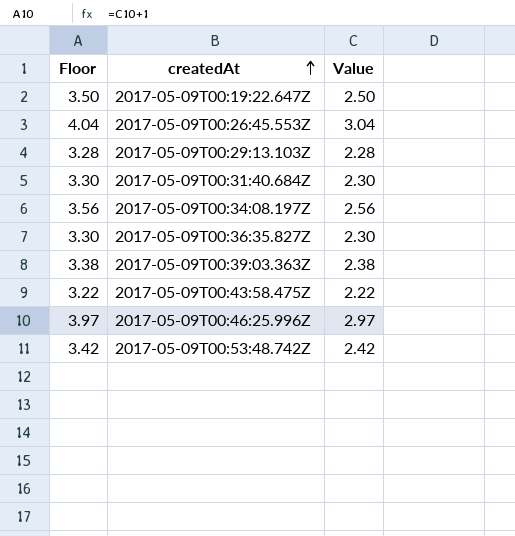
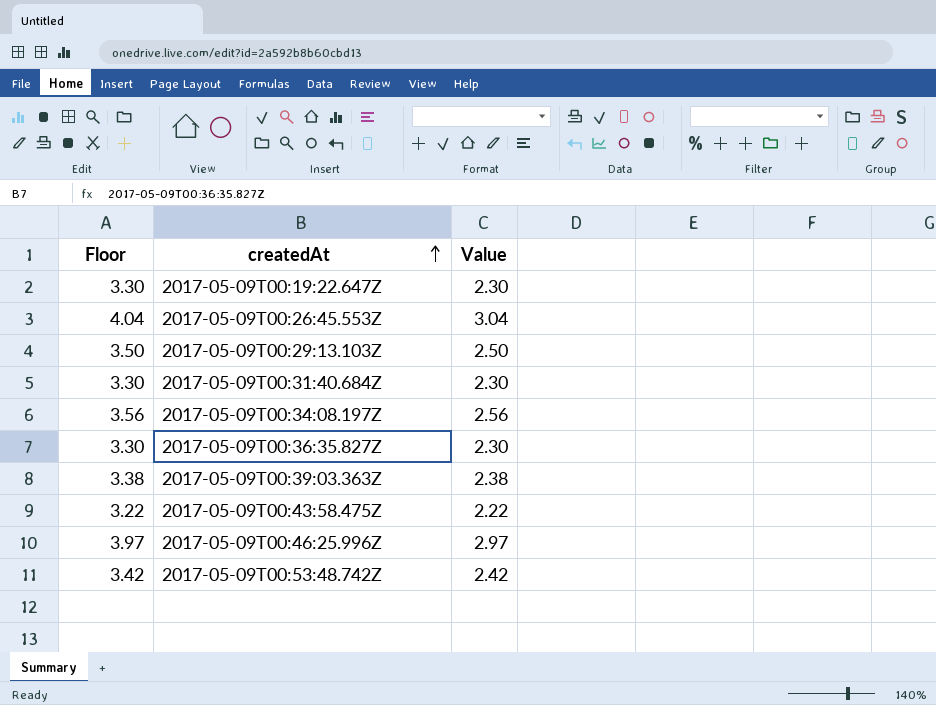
2017-05-09T00:19:22.647Z | Floor: 3.50 -> 3.30
2017-05-09T00:19:22.647Z | Value: 2.50 -> 2.30
2017-05-09T00:29:13.103Z | Floor: 3.28 -> 3.50
2017-05-09T00:29:13.103Z | Value: 2.28 -> 2.50

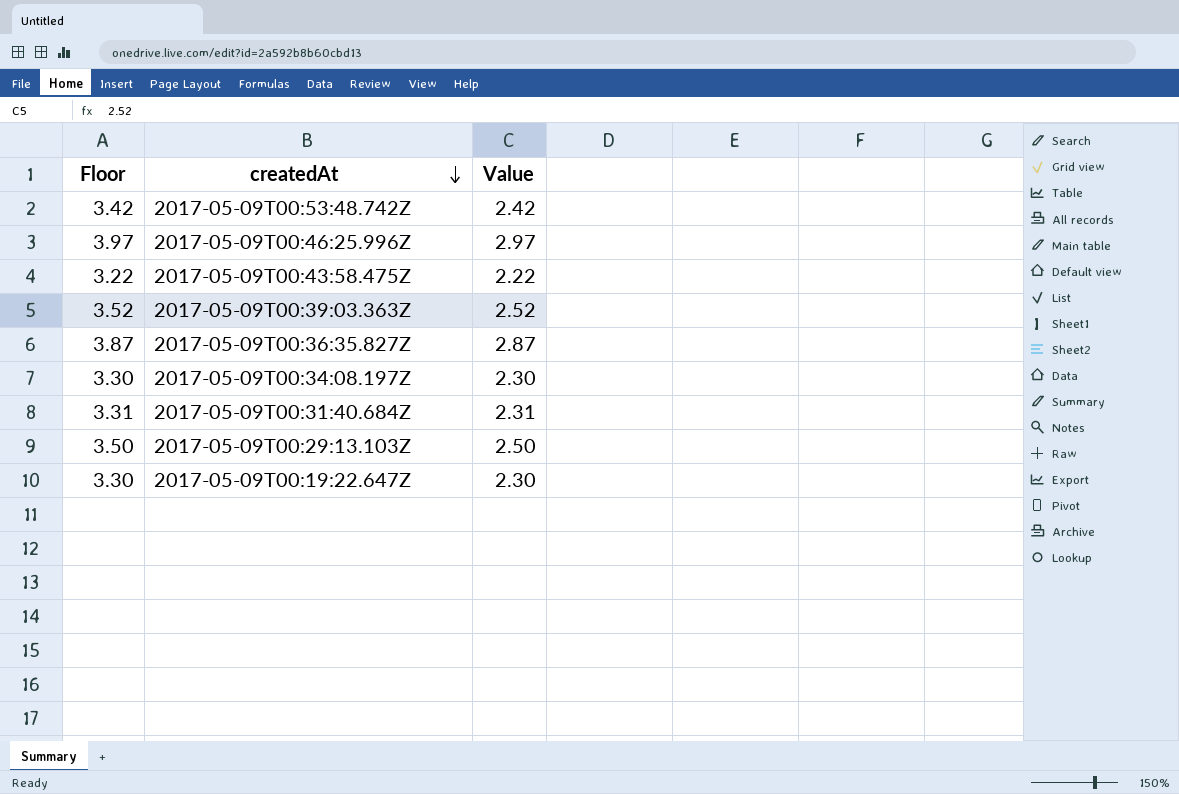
row order: createdAt ascending -> createdAt descending
row 2017-05-09T00:26:45.553Z: 4.04 | 3.04 -> none
2017-05-09T00:39:03.363Z | Floor: 3.38 -> 3.52
2017-05-09T00:39:03.363Z | Value: 2.38 -> 2.52
2017-05-09T00:36:35.827Z | Floor: 3.30 -> 3.87
2017-05-09T00:36:35.827Z | Value: 2.30 -> 2.87
2017-05-09T00:34:08.197Z | Floor: 3.56 -> 3.30
2017-05-09T00:34:08.197Z | Value: 2.56 -> 2.30
2017-05-09T00:31:40.684Z | Floor: 3.30 -> 3.31
2017-05-09T00:31:40.684Z | Value: 2.30 -> 2.31

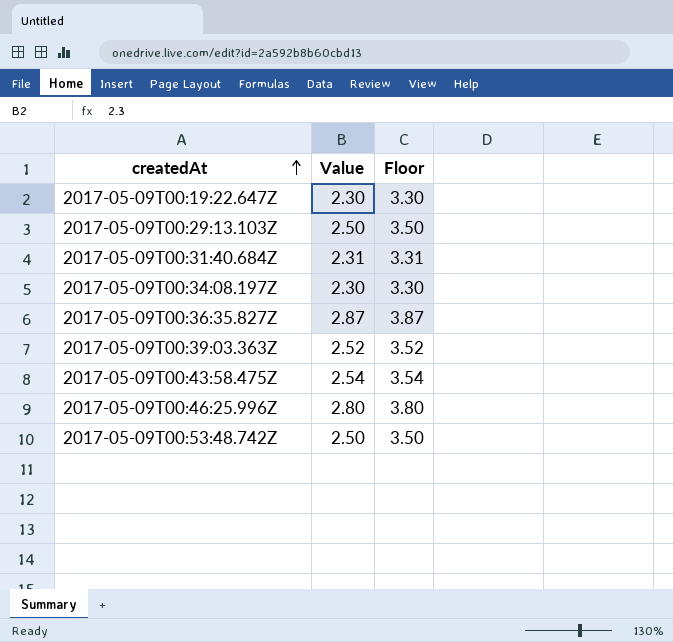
row order: createdAt descending -> createdAt ascending
column Floor | position: 1 -> 3
2017-05-09T00:43:58.475Z | Value: 2.22 -> 2.54
2017-05-09T00:43:58.475Z | Floor: 3.22 -> 3.54
2017-05-09T00:46:25.996Z | Value: 2.97 -> 2.80
2017-05-09T00:46:25.996Z | Floor: 3.97 -> 3.80
2017-05-09T00:53:48.742Z | Value: 2.42 -> 2.50
2017-05-09T00:53:48.742Z | Floor: 3.42 -> 3.50

